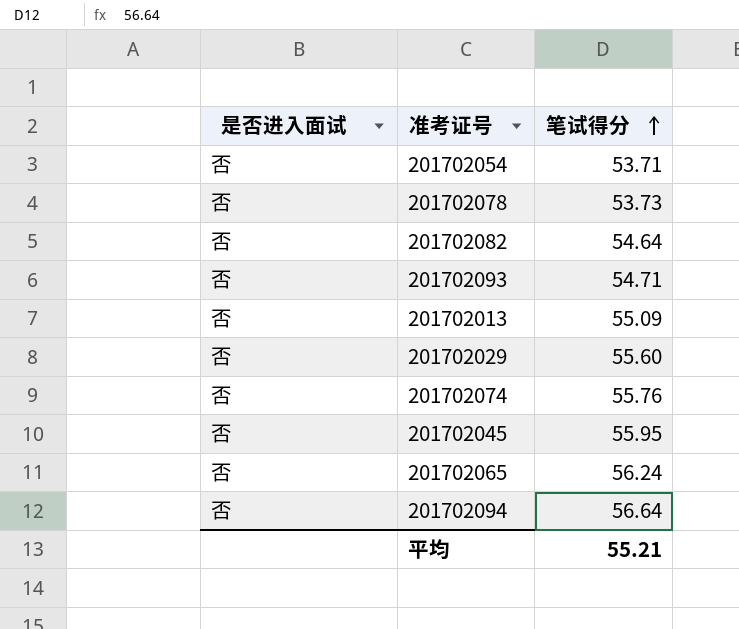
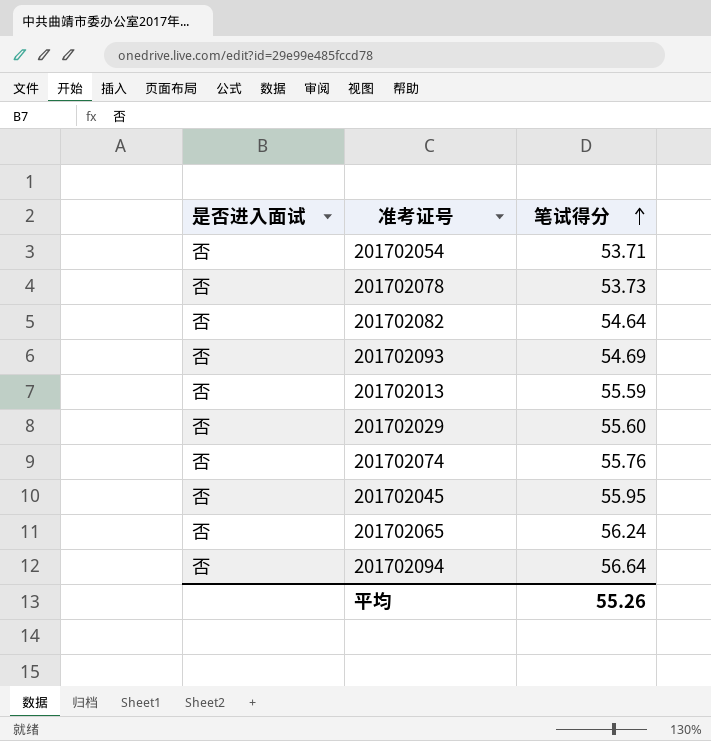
201702093 | 笔试得分: 54.71 -> 54.69
201702013 | 笔试得分: 55.09 -> 55.59
平均 | 笔试得分: 55.21 -> 55.26

